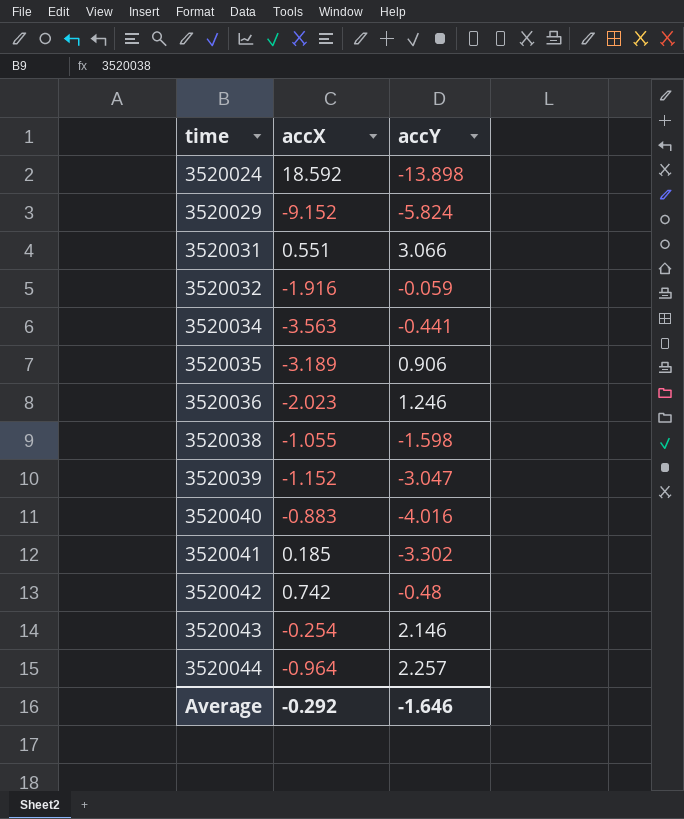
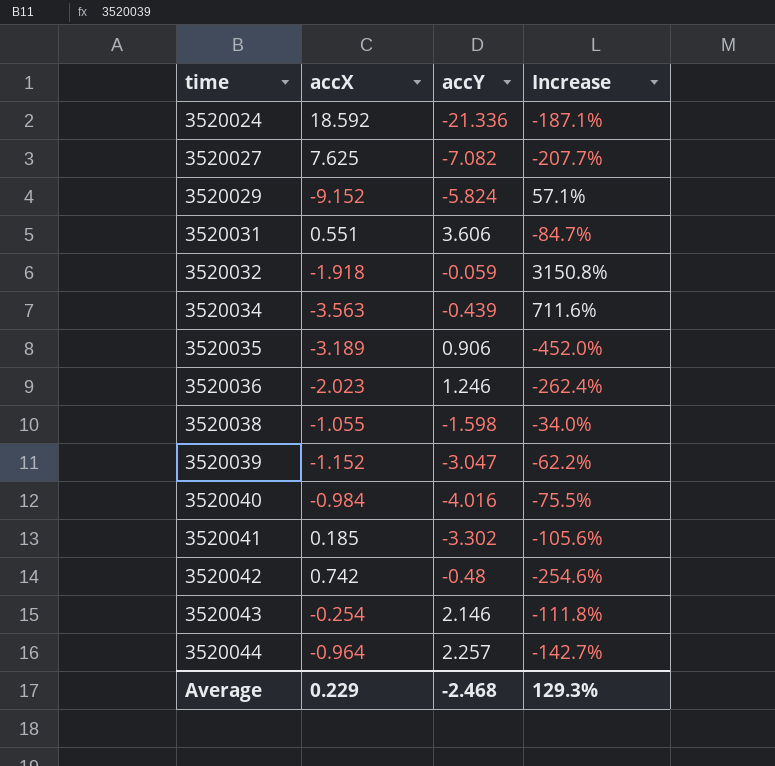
column Increase | formula: none -> ([accX] - [accY]) / [accY]
3520024 | accY: -13.898 -> -21.336
row 3520027: none -> 7.625 | -7.082 | -207.7%
3520031 | accY: 3.066 -> 3.606
3520032 | accX: -1.916 -> -1.918
3520034 | accY: -0.441 -> -0.439
3520040 | accX: -0.883 -> -0.984
Average | accX: -0.292 -> 0.229
Average | accY: -1.646 -> -2.468

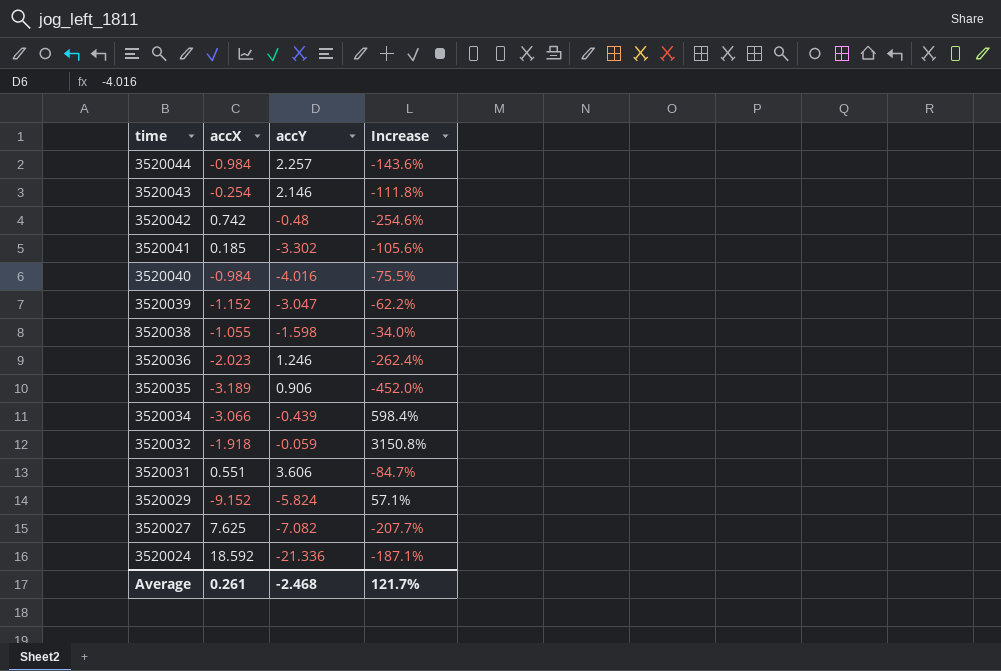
row order: time ascending -> time descending
3520044 | accX: -0.964 -> -0.984
3520044 | Increase: -142.7% -> -143.6%
3520034 | accX: -3.563 -> -3.066
3520034 | Increase: 711.6% -> 598.4%
Average | accX: 0.229 -> 0.261
Average | Increase: 129.3% -> 121.7%

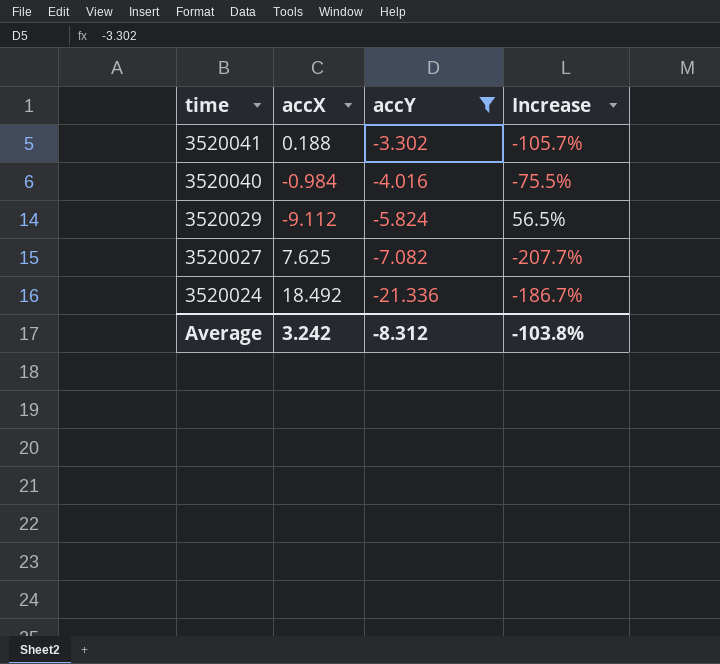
filter: none -> accY <= -3.302
3520041 | accX: 0.185 -> 0.188
3520041 | Increase: -105.6% -> -105.7%
3520029 | accX: -9.152 -> -9.112
3520029 | Increase: 57.1% -> 56.5%
3520024 | accX: 18.592 -> 18.492
3520024 | Increase: -187.1% -> -186.7%
Average | accX: 0.261 -> 3.242
Average | accY: -2.468 -> -8.312
Average | Increase: 121.7% -> -103.8%

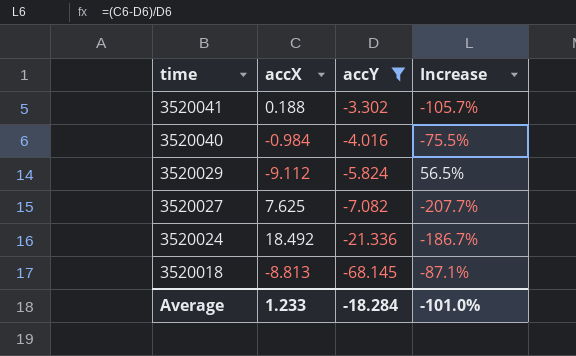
row 3520018: none -> -8.813 | -68.145 | -87.1%
Average | accX: 3.242 -> 1.233
Average | accY: -8.312 -> -18.284
Average | Increase: -103.8% -> -101.0%

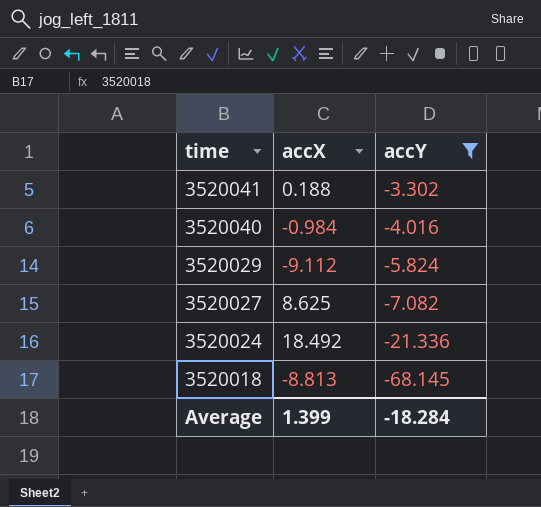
column Increase | formula: ([accX] - [accY]) / [accY] -> none
3520027 | accX: 7.625 -> 8.625
Average | accX: 1.233 -> 1.399

